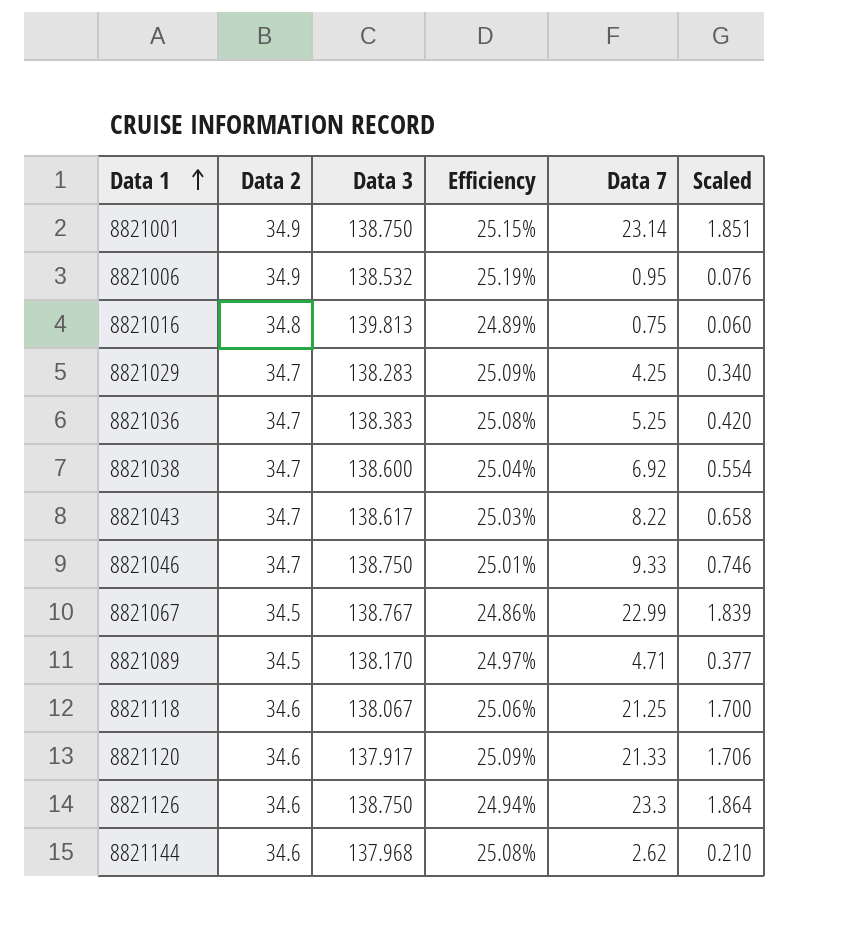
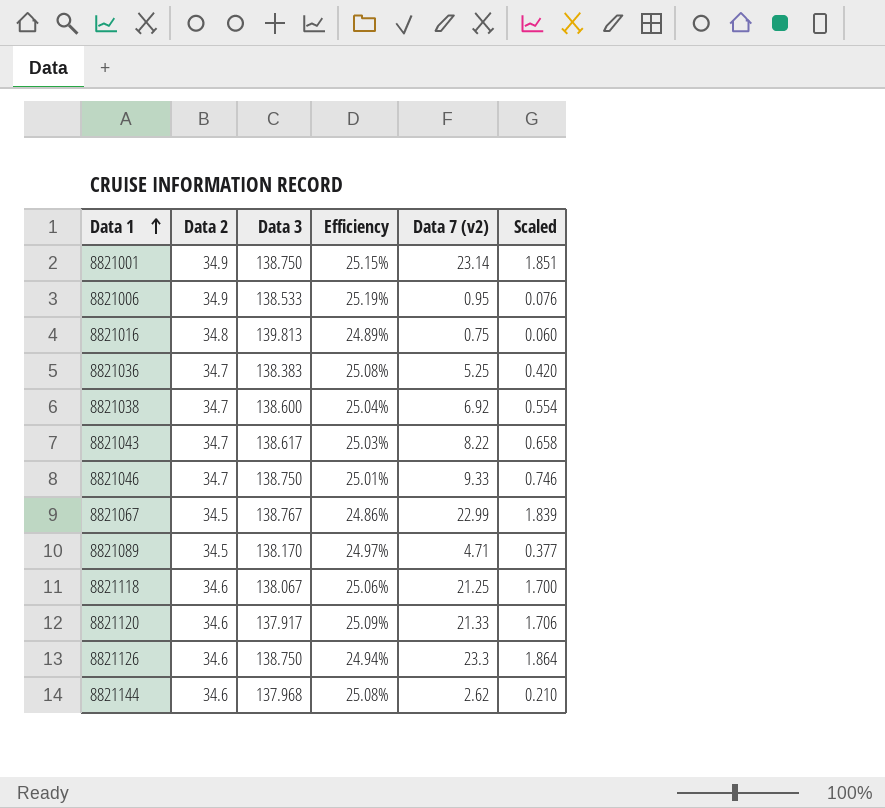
column name: Data 7 -> Data 7 (v2)
row 8821029: 34.7 | 138.283 | 25.09% | 4.25 | 0.340 -> none
8821006 | Data 3: 138.532 -> 138.533

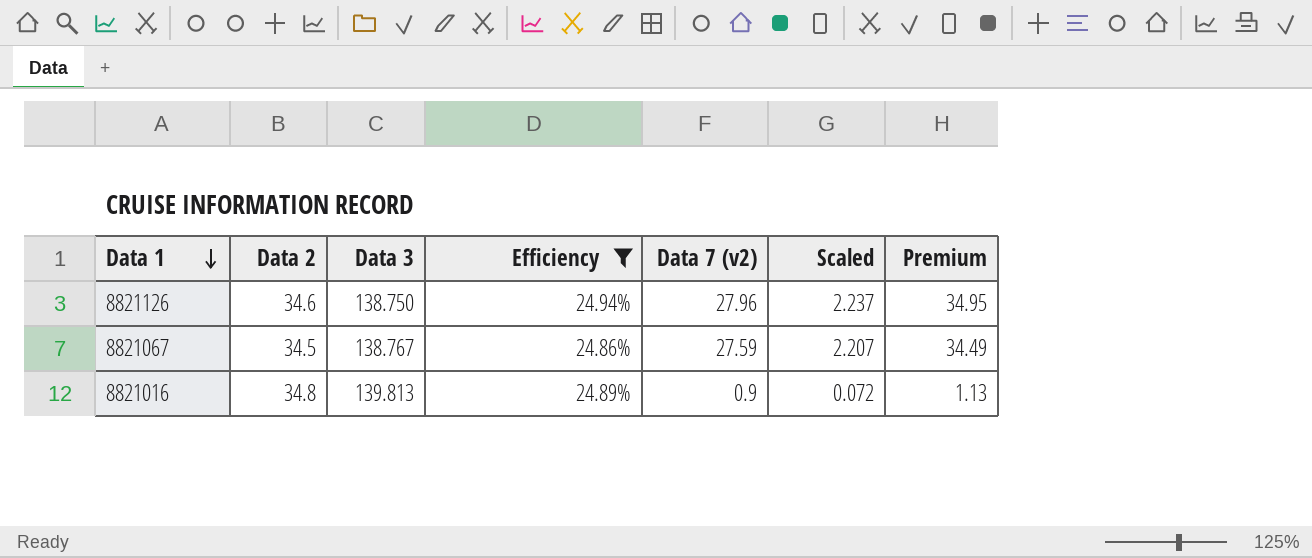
filter: none -> Efficiency <= 24.94%
row order: Data 1 ascending -> Data 1 descending
column Premium | formula: none -> [Data 7 (v2)] * 1.25
8821126 | Data 7 (v2): 23.3 -> 27.96
8821126 | Scaled: 1.864 -> 2.237
8821067 | Data 7 (v2): 22.99 -> 27.59
8821067 | Scaled: 1.839 -> 2.207
8821016 | Data 7 (v2): 0.75 -> 0.9
8821016 | Scaled: 0.060 -> 0.072

